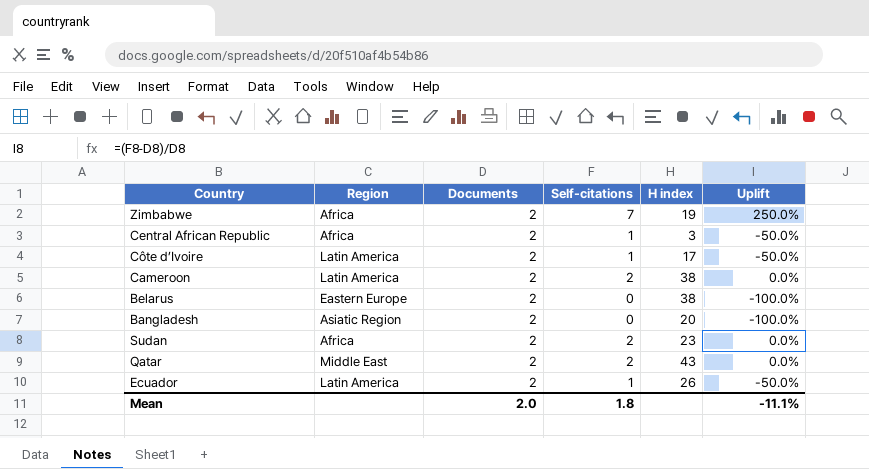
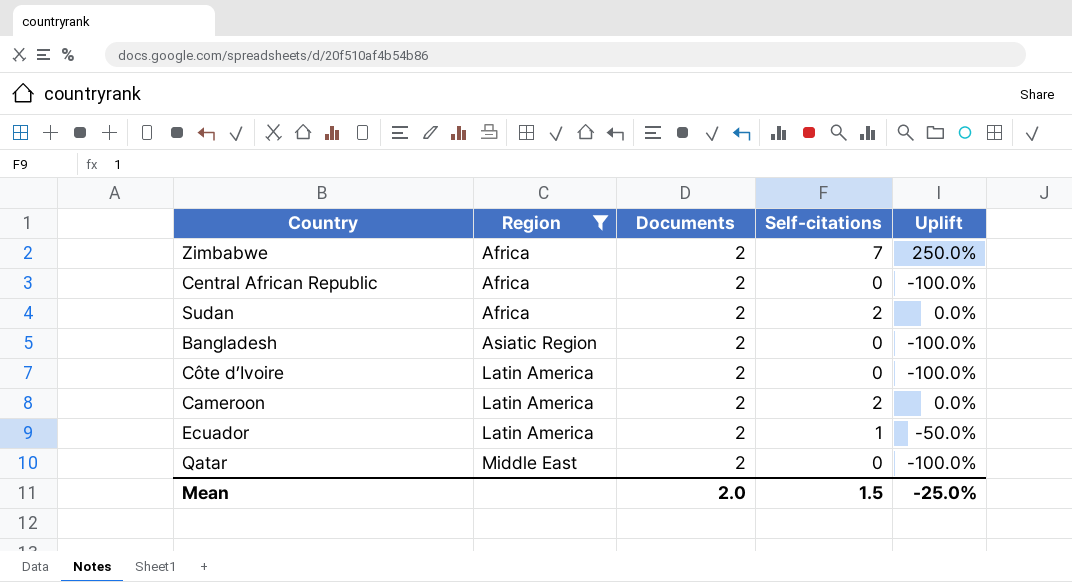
filter: none -> Region != Eastern Europe
row order: none -> Region ascending
column H index | position: 5 -> none
Central African Republic | Self-citations: 1 -> 0
Central African Republic | Uplift: -50.0% -> -100.0%
Côte d’Ivoire | Self-citations: 1 -> 0
Côte d’Ivoire | Uplift: -50.0% -> -100.0%
Qatar | Self-citations: 2 -> 0
Qatar | Uplift: 0.0% -> -100.0%
Mean | Self-citations: 1.8 -> 1.5
Mean | Uplift: -11.1% -> -25.0%

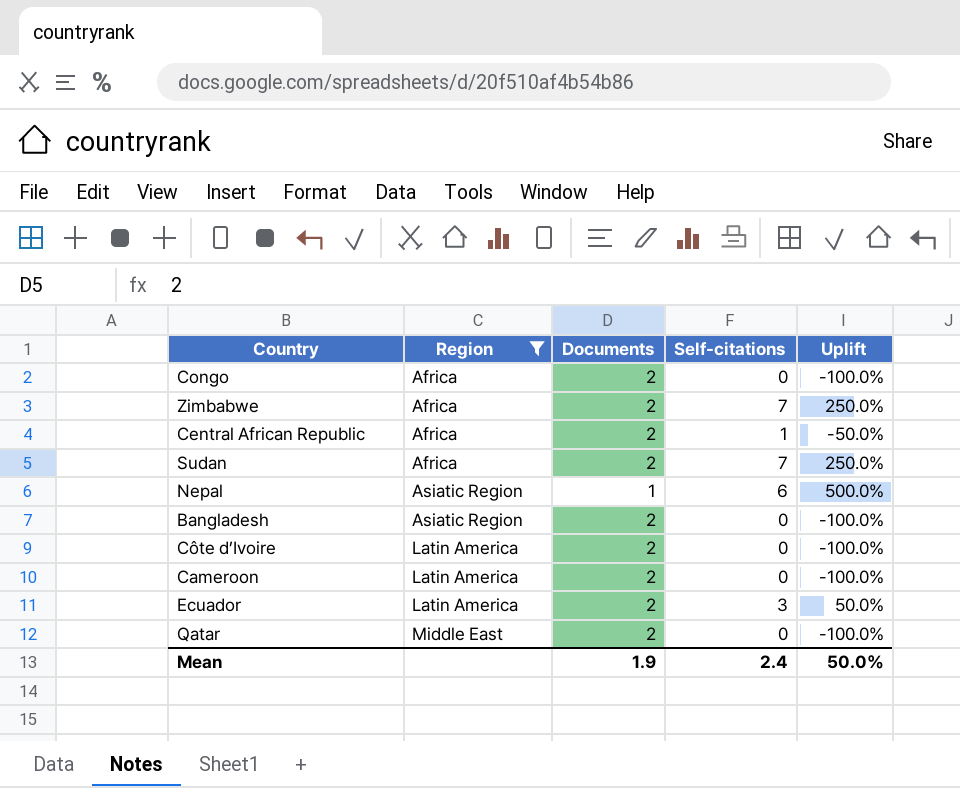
row Congo: none -> Africa | 2 | 0 | -100.0%
Central African Republic | Self-citations: 0 -> 1
Central African Republic | Uplift: -100.0% -> -50.0%
Sudan | Self-citations: 2 -> 7
Sudan | Uplift: 0.0% -> 250.0%
row Nepal: none -> Asiatic Region | 1 | 6 | 500.0%
Cameroon | Self-citations: 2 -> 0
Cameroon | Uplift: 0.0% -> -100.0%
Ecuador | Self-citations: 1 -> 3
Ecuador | Uplift: -50.0% -> 50.0%
Mean | Documents: 2.0 -> 1.9
Mean | Self-citations: 1.5 -> 2.4
Mean | Uplift: -25.0% -> 50.0%

